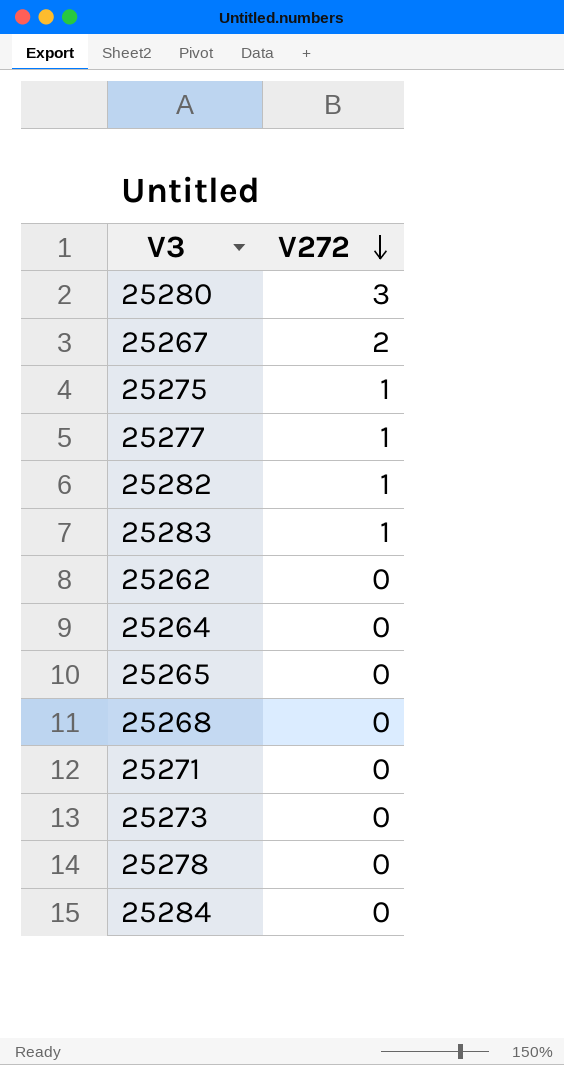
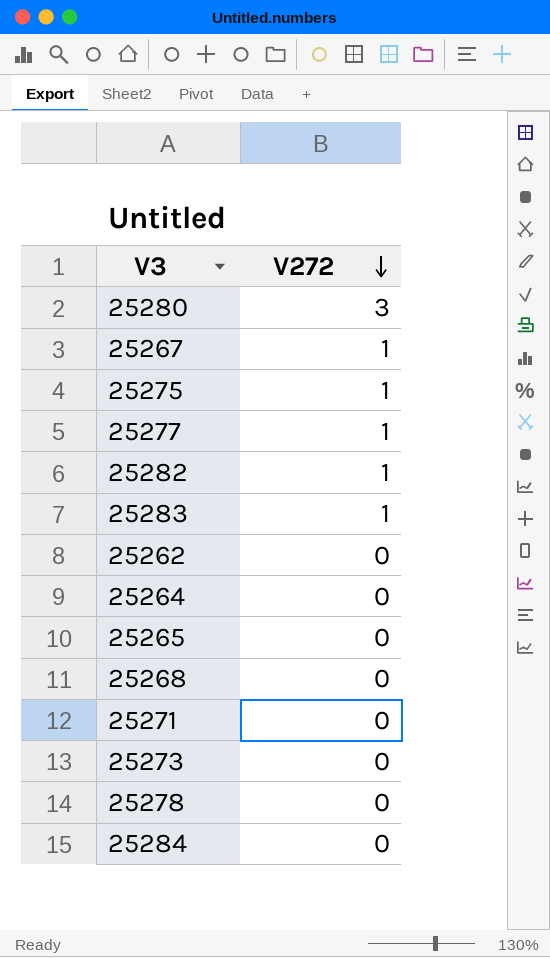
25267 | V272: 2 -> 1

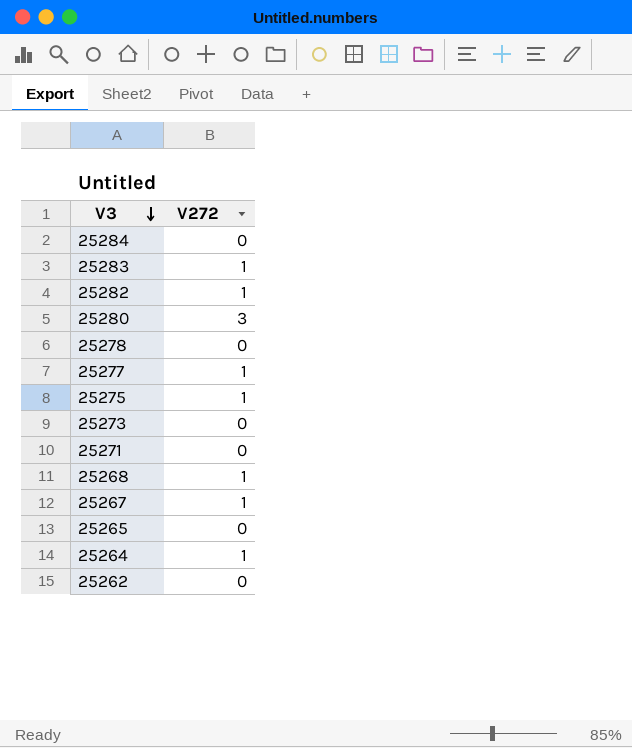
row order: V272 descending -> V3 descending
25268 | V272: 0 -> 1
25264 | V272: 0 -> 1

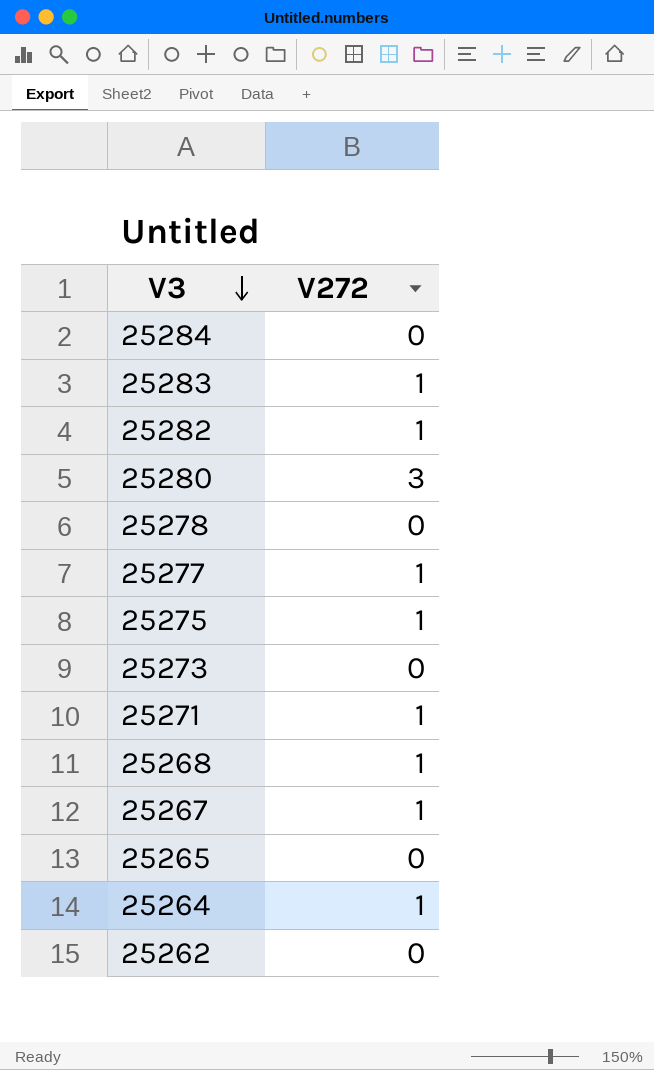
25271 | V272: 0 -> 1

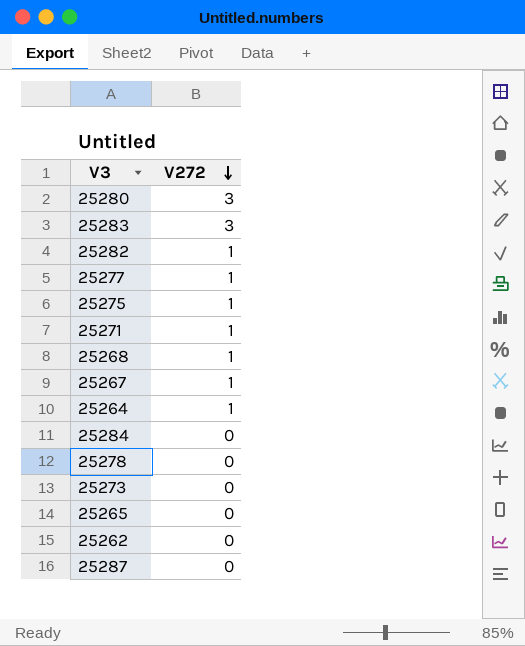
row order: V3 descending -> V272 descending
25283 | V272: 1 -> 3
row 25287: none -> 0

